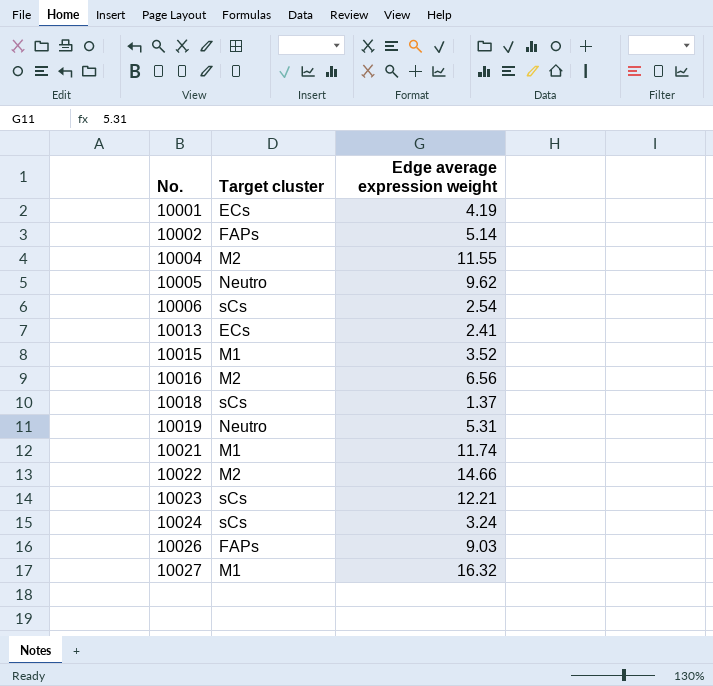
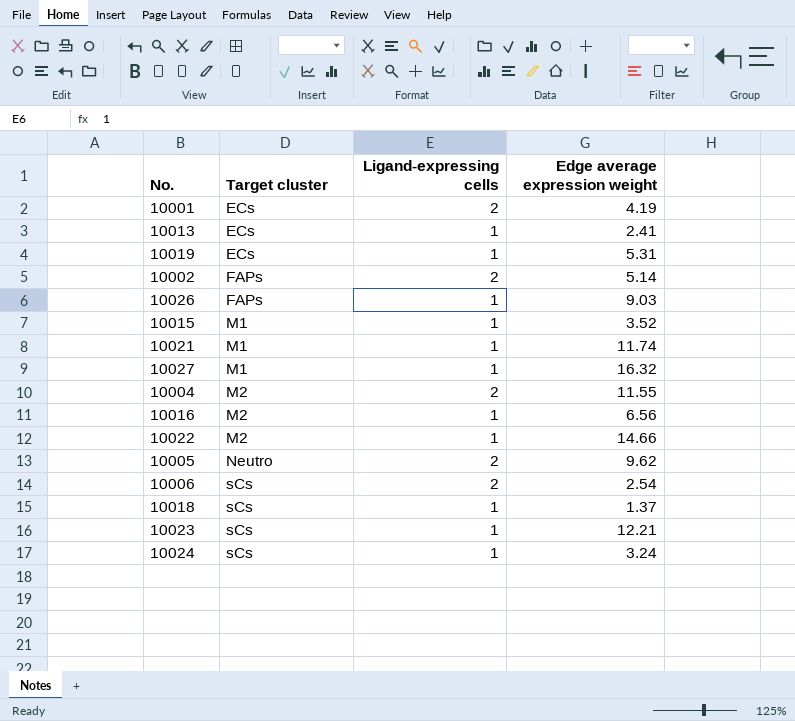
row order: No. ascending -> Target cluster ascending
column Ligand-expressing cells | position: none -> 3
10019 | Target cluster: Neutro -> ECs

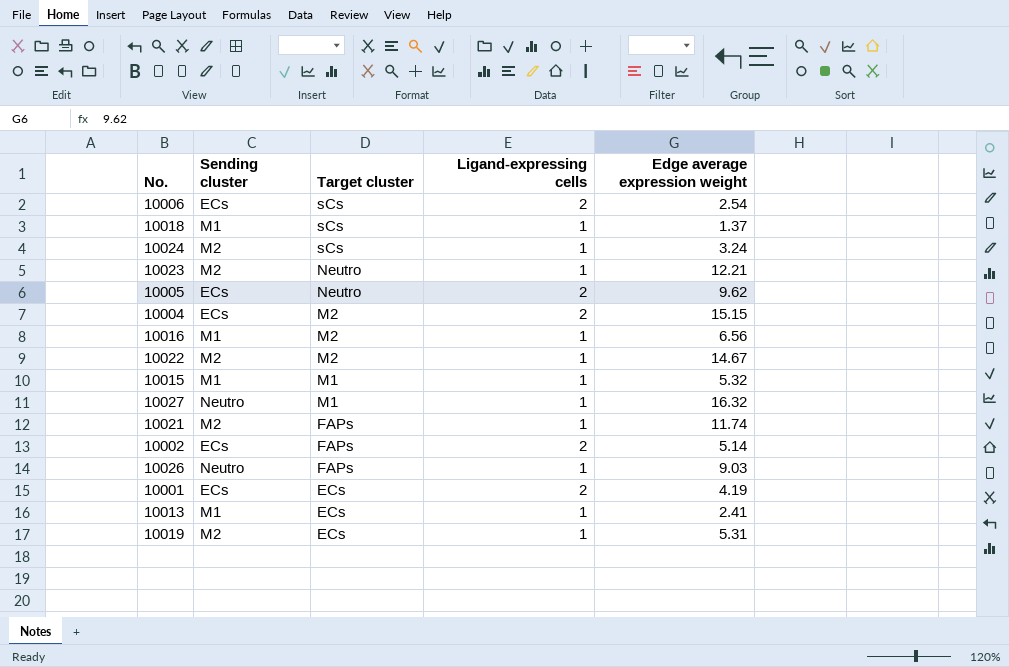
row order: Target cluster ascending -> Target cluster descending
column Sending cluster | position: none -> 2
10023 | Target cluster: sCs -> Neutro
10004 | Edge average expression weight: 11.55 -> 15.15
10022 | Edge average expression weight: 14.66 -> 14.67
10015 | Edge average expression weight: 3.52 -> 5.32
10021 | Target cluster: M1 -> FAPs

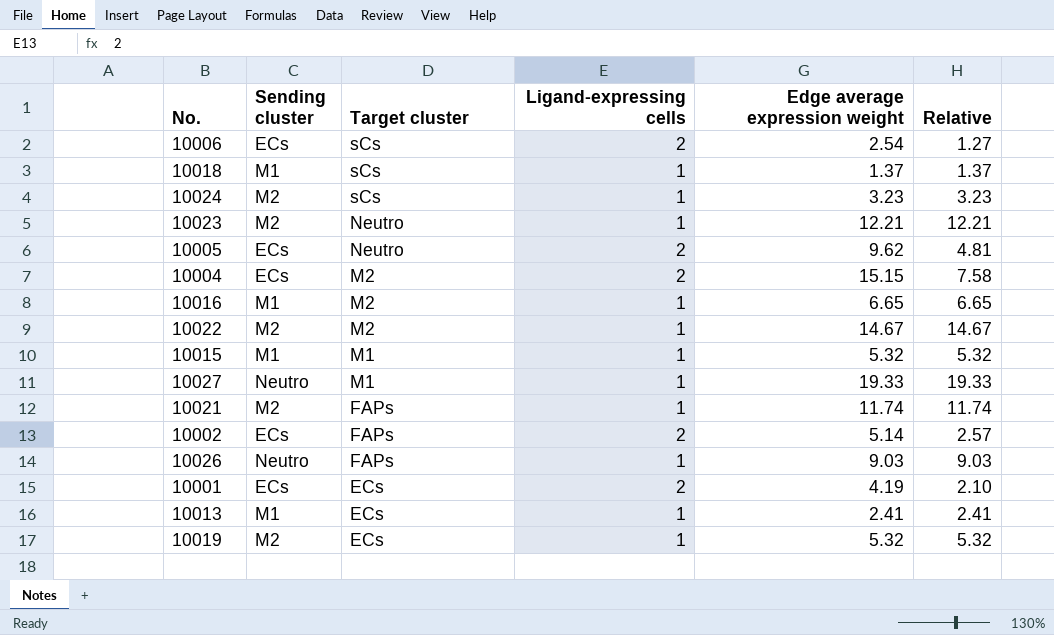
column Relative | formula: none -> [Edge average expression weight] / [Ligand-expressing cells]
10024 | Edge average expression weight: 3.24 -> 3.23
10016 | Edge average expression weight: 6.56 -> 6.65
10027 | Edge average expression weight: 16.32 -> 19.33
10019 | Edge average expression weight: 5.31 -> 5.32

